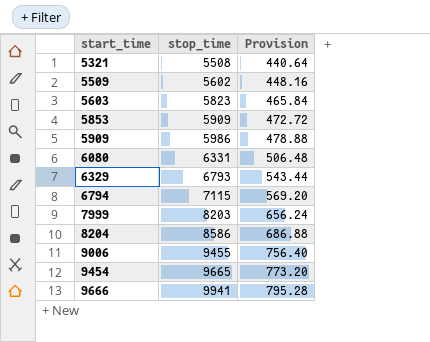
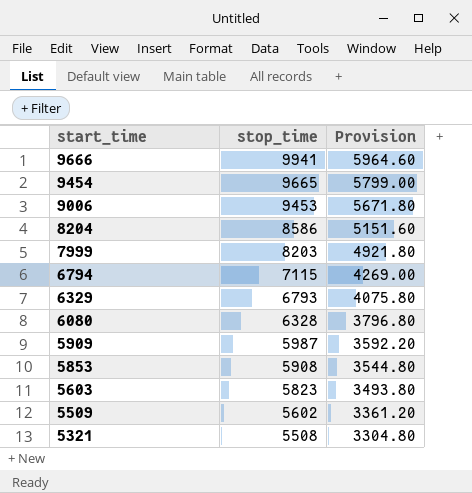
row order: start_time ascending -> start_time descending
column Provision | formula: [stop_time] * 0.08 -> [stop_time] * 0.6
9006 | stop_time: 9455 -> 9453
6080 | stop_time: 6331 -> 6328
5909 | stop_time: 5986 -> 5987
5853 | stop_time: 5909 -> 5908

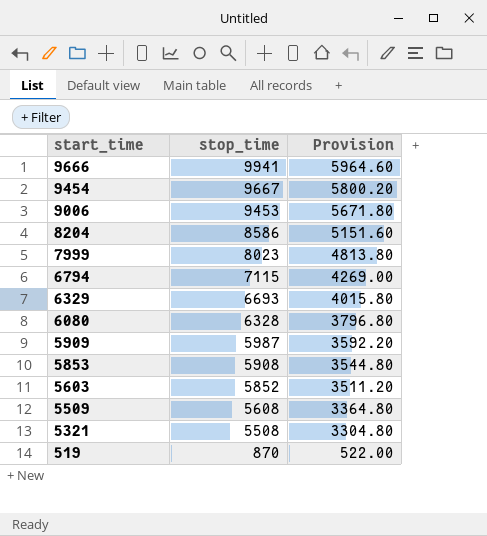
9454 | stop_time: 9665 -> 9667
9454 | Provision: 5799.00 -> 5800.20
7999 | stop_time: 8203 -> 8023
7999 | Provision: 4921.80 -> 4813.80
6329 | stop_time: 6793 -> 6693
6329 | Provision: 4075.80 -> 4015.80
5603 | stop_time: 5823 -> 5852
5603 | Provision: 3493.80 -> 3511.20
5509 | stop_time: 5602 -> 5608
5509 | Provision: 3361.20 -> 3364.80
row 519: none -> 870 | 522.00

